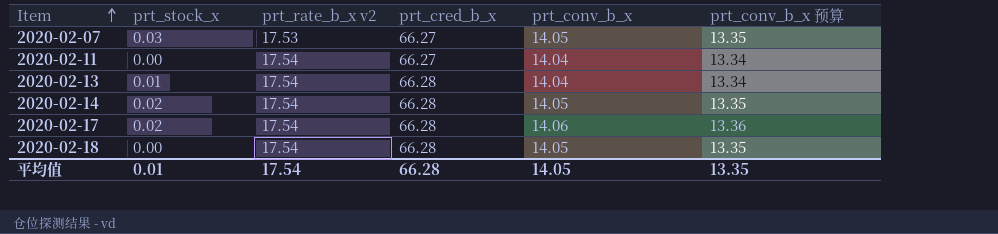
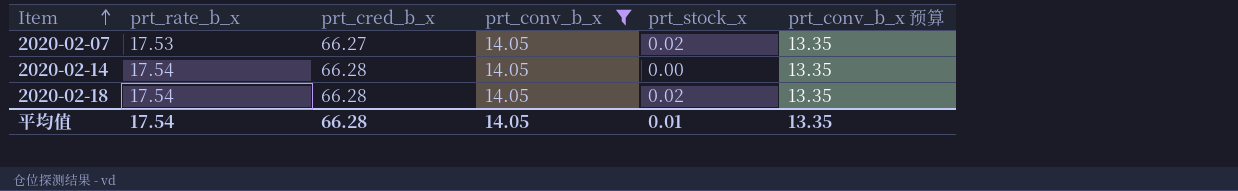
filter: none -> prt_conv_b_x = 14.05
column name: prt_rate_b_x v2 -> prt_rate_b_x
column prt_stock_x | position: 2 -> 5
2020-02-07 | prt_stock_x: 0.03 -> 0.02
2020-02-14 | prt_stock_x: 0.02 -> 0.00
2020-02-18 | prt_stock_x: 0.00 -> 0.02

